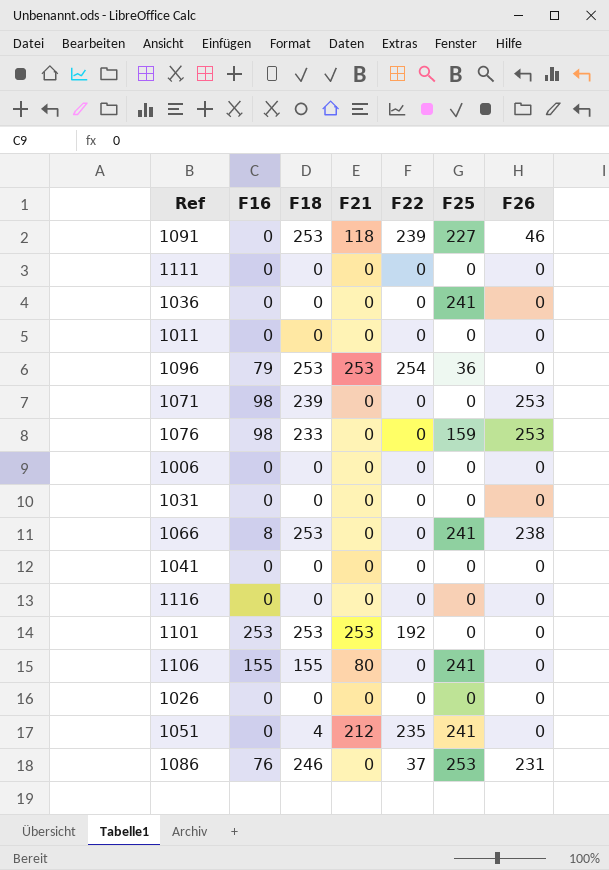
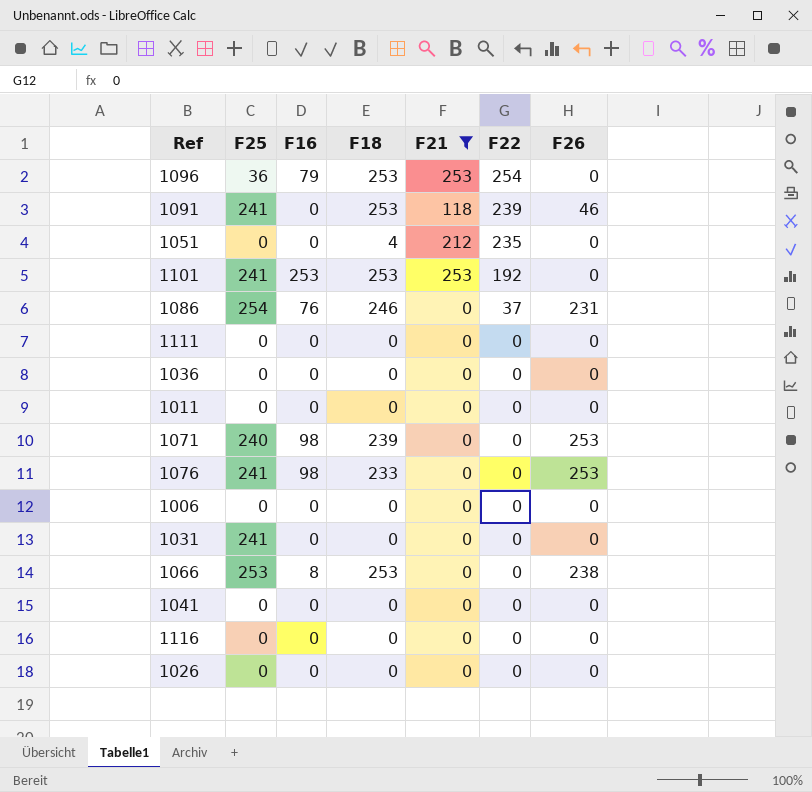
filter: none -> F21 != 80
row order: none -> F22 descending
column F25 | position: 6 -> 2
1091 | F25: 227 -> 241
1051 | F25: 241 -> 0
1101 | F25: 0 -> 241
1086 | F25: 253 -> 254
1036 | F25: 241 -> 0
1071 | F25: 0 -> 240
1076 | F25: 159 -> 241
1031 | F25: 0 -> 241
1066 | F25: 241 -> 253

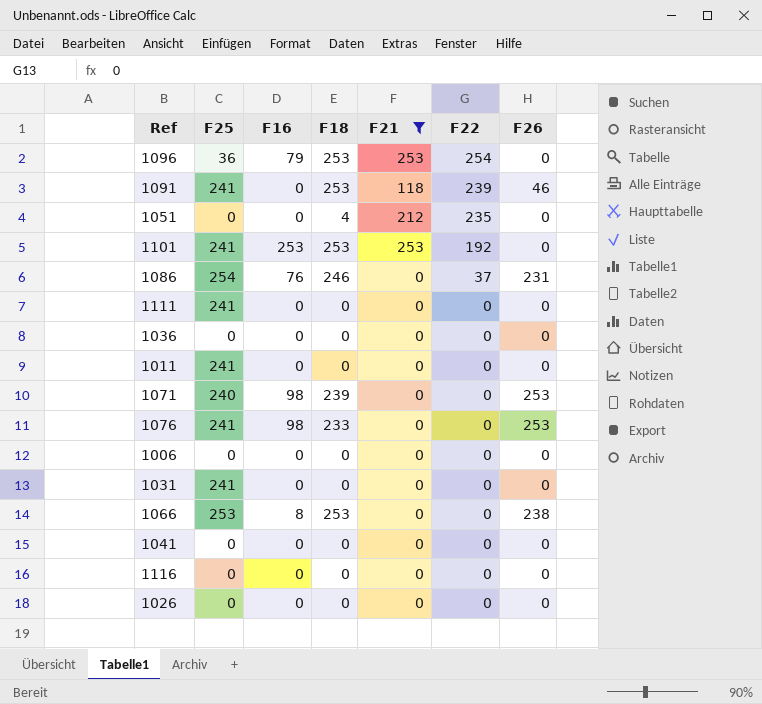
1111 | F25: 0 -> 241
1011 | F25: 0 -> 241

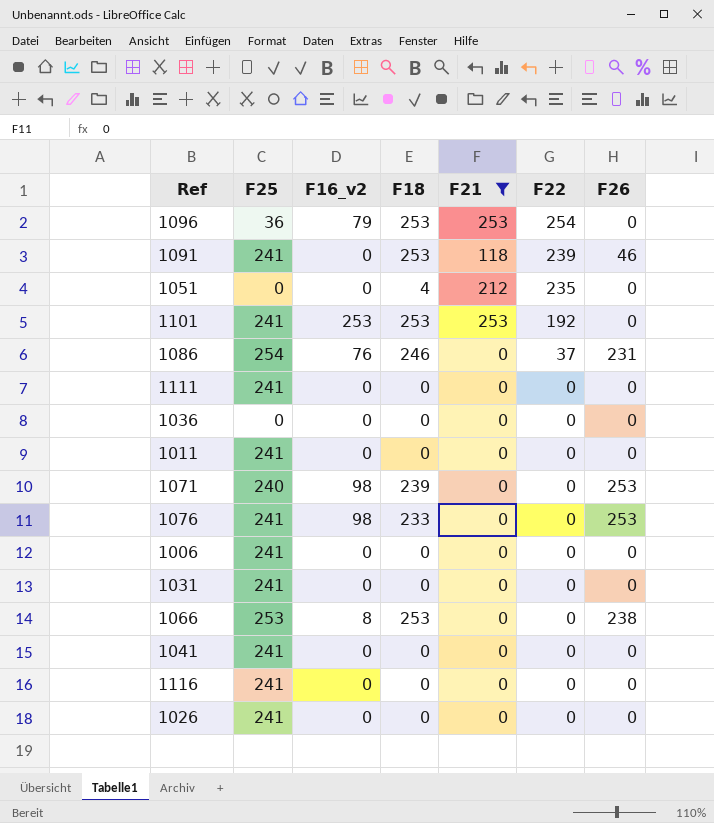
column name: F16 -> F16_v2
1006 | F25: 0 -> 241
1041 | F25: 0 -> 241
1116 | F25: 0 -> 241
1026 | F25: 0 -> 241

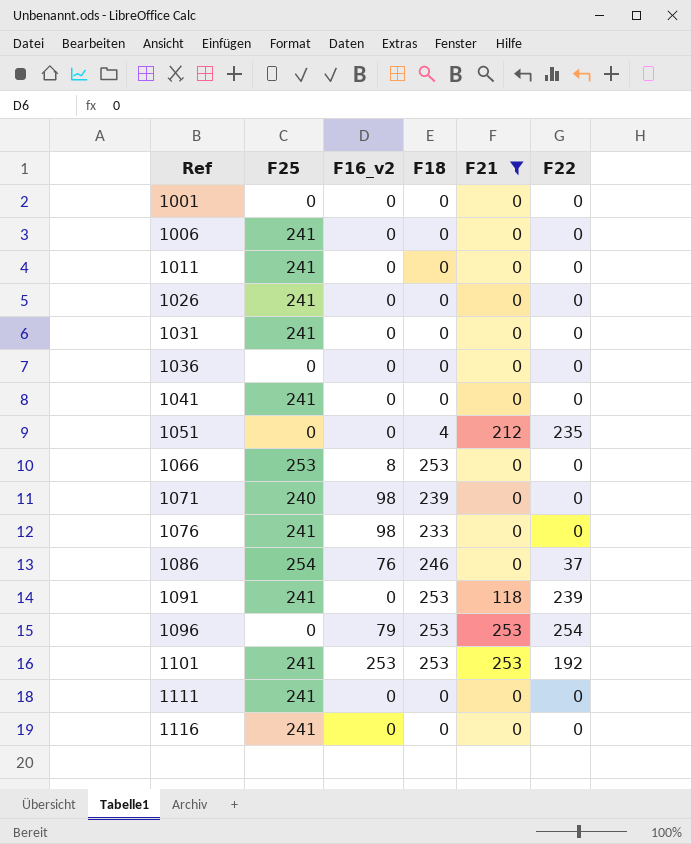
row order: F22 descending -> Ref ascending
column F26 | position: 7 -> none
row 1001: none -> 0 | 0 | 0 | 0 | 0
1096 | F25: 36 -> 0

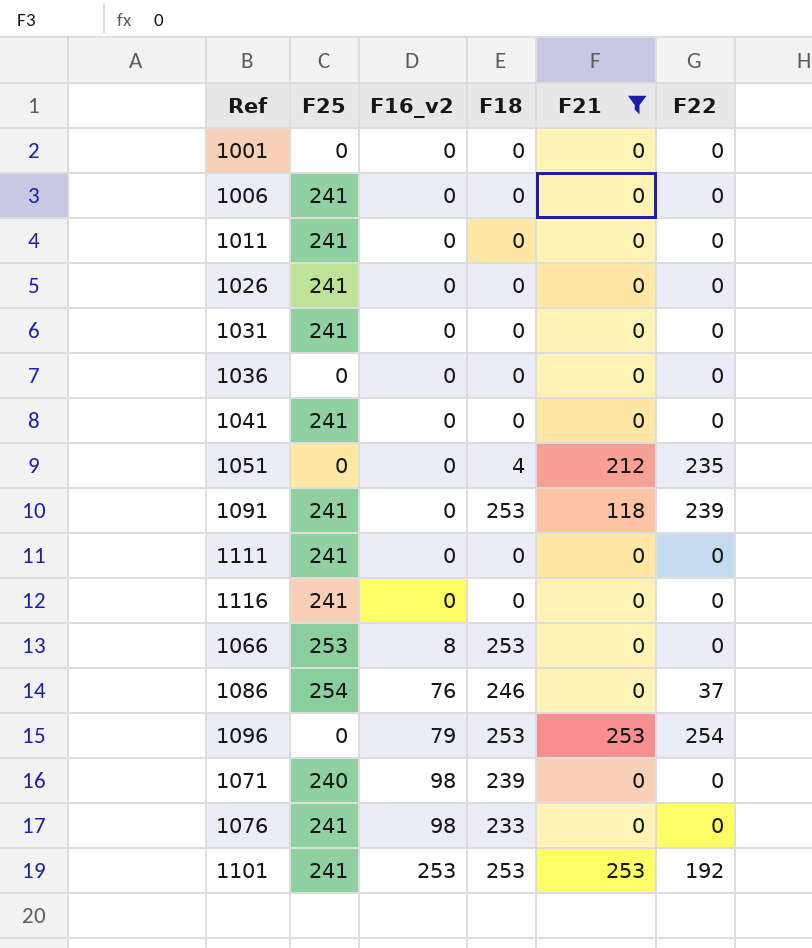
row order: Ref ascending -> F16_v2 ascending

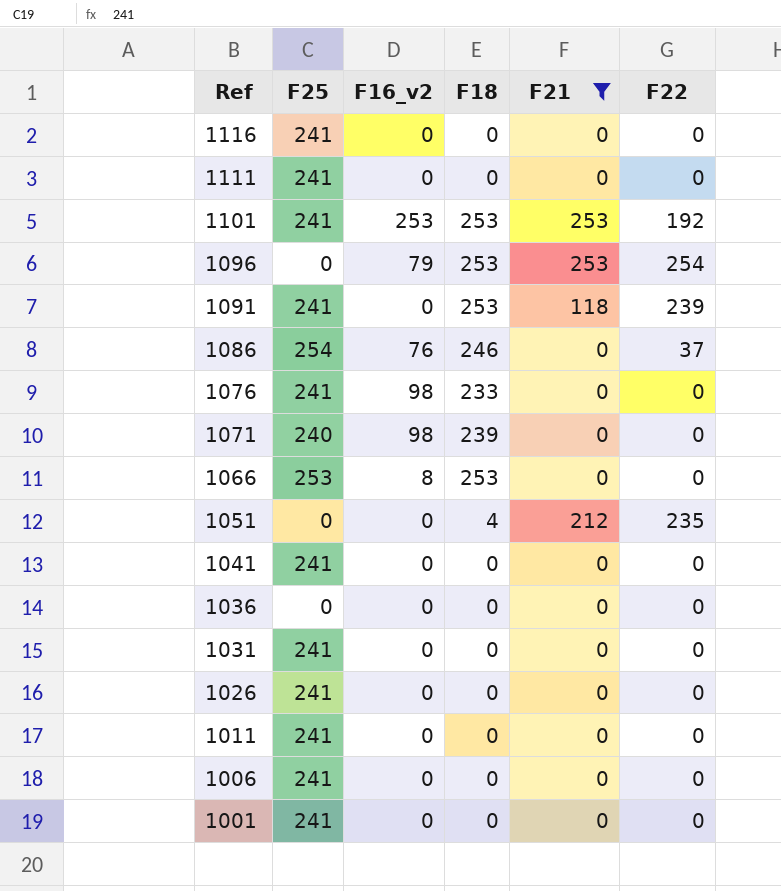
row order: F16_v2 ascending -> Ref descending
1001 | F25: 0 -> 241

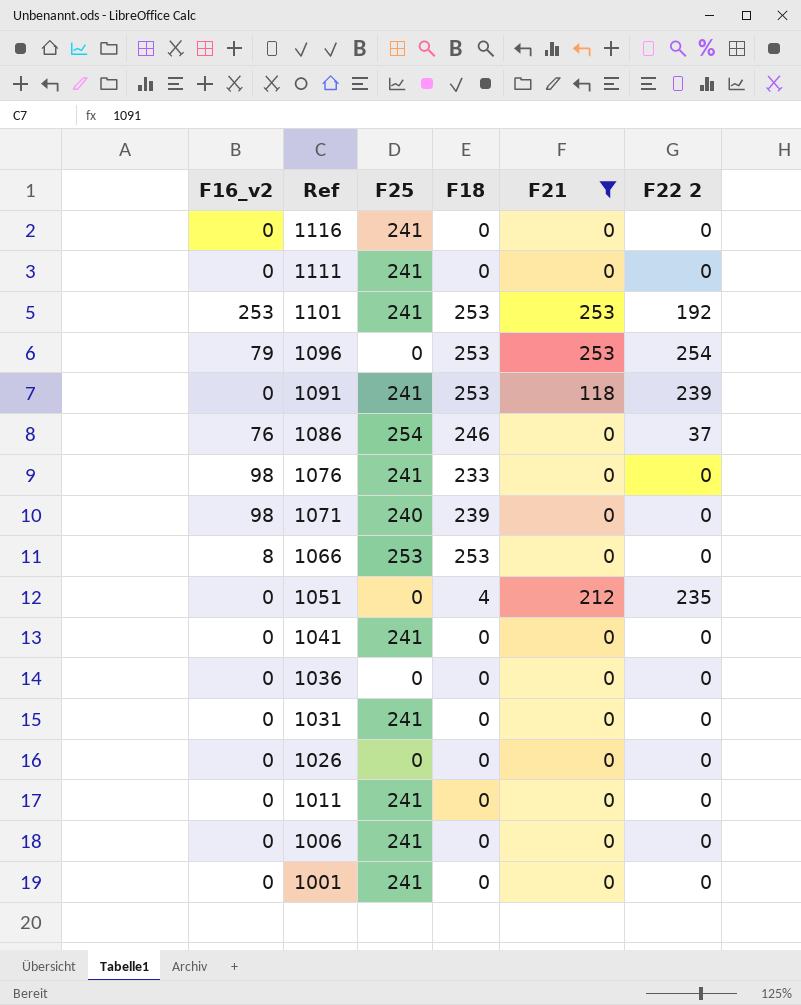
column F16_v2 | position: 3 -> 1
column name: F22 -> F22 2
1026 | F25: 241 -> 0

